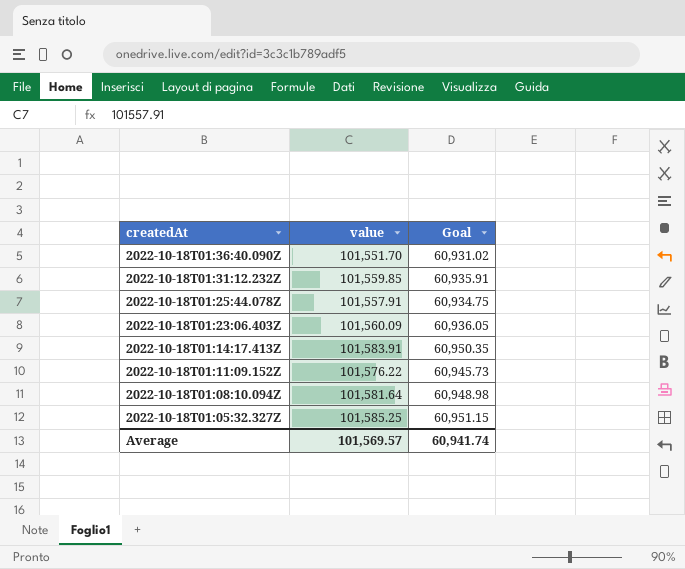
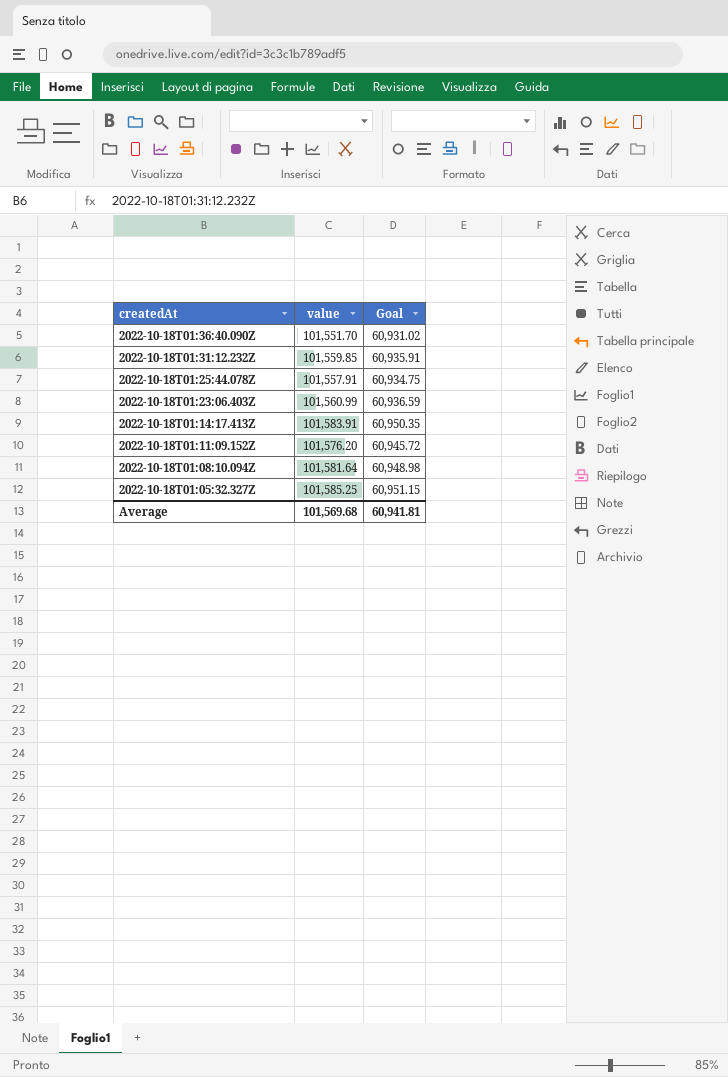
2022-10-18T01:23:06.403Z | value: 101,560.09 -> 101,560.99
2022-10-18T01:23:06.403Z | Goal: 60,936.05 -> 60,936.59
2022-10-18T01:11:09.152Z | value: 101,576.22 -> 101,576.20
2022-10-18T01:11:09.152Z | Goal: 60,945.73 -> 60,945.72
Average | value: 101,569.57 -> 101,569.68
Average | Goal: 60,941.74 -> 60,941.81

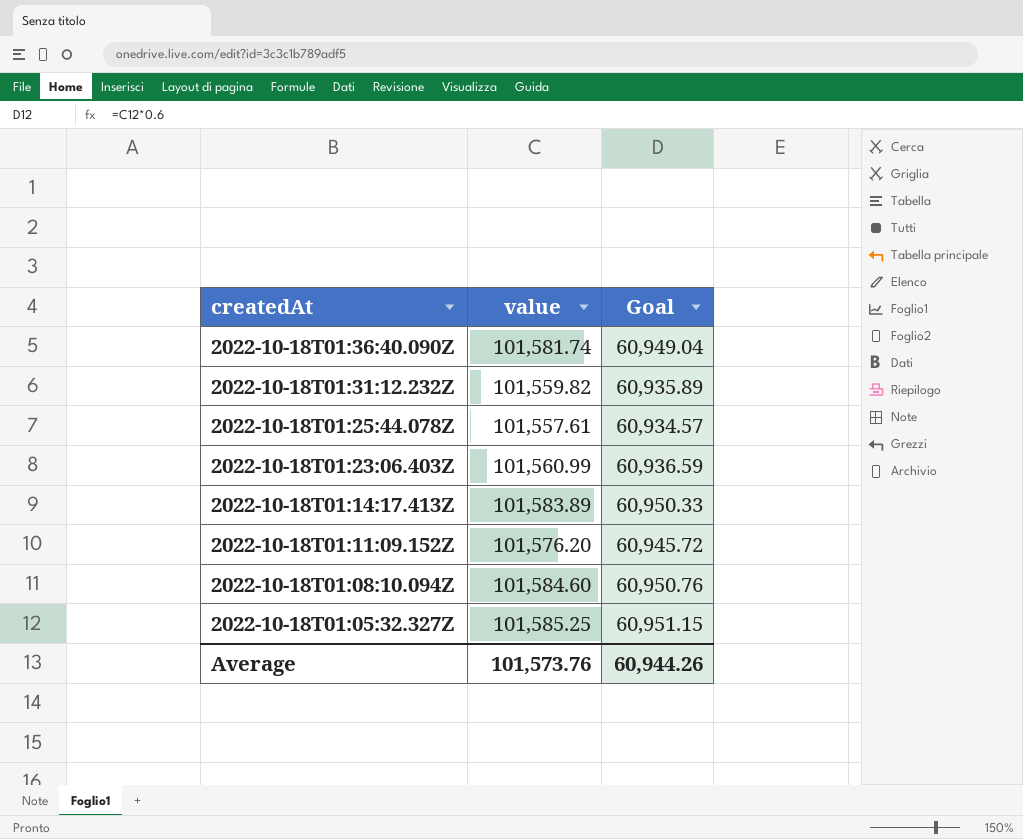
2022-10-18T01:36:40.090Z | value: 101,551.70 -> 101,581.74
2022-10-18T01:36:40.090Z | Goal: 60,931.02 -> 60,949.04
2022-10-18T01:31:12.232Z | value: 101,559.85 -> 101,559.82
2022-10-18T01:31:12.232Z | Goal: 60,935.91 -> 60,935.89
2022-10-18T01:25:44.078Z | value: 101,557.91 -> 101,557.61
2022-10-18T01:25:44.078Z | Goal: 60,934.75 -> 60,934.57
2022-10-18T01:14:17.413Z | value: 101,583.91 -> 101,583.89
2022-10-18T01:14:17.413Z | Goal: 60,950.35 -> 60,950.33
2022-10-18T01:08:10.094Z | value: 101,581.64 -> 101,584.60
2022-10-18T01:08:10.094Z | Goal: 60,948.98 -> 60,950.76
Average | value: 101,569.68 -> 101,573.76
Average | Goal: 60,941.81 -> 60,944.26

